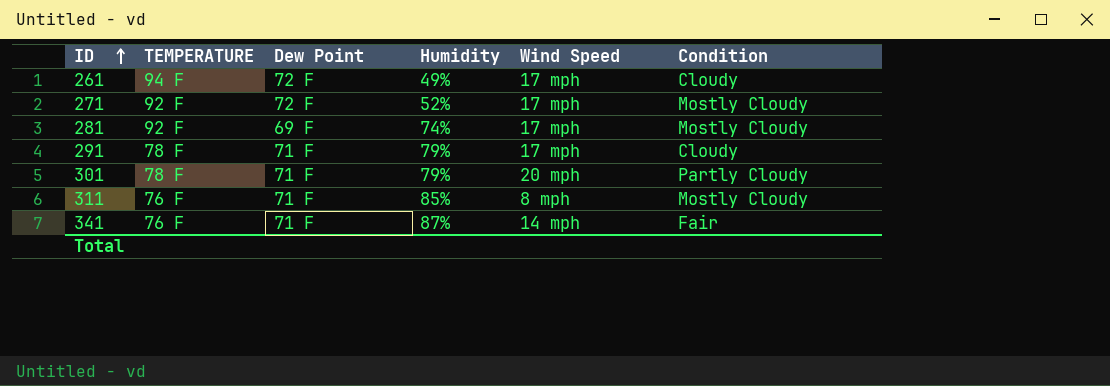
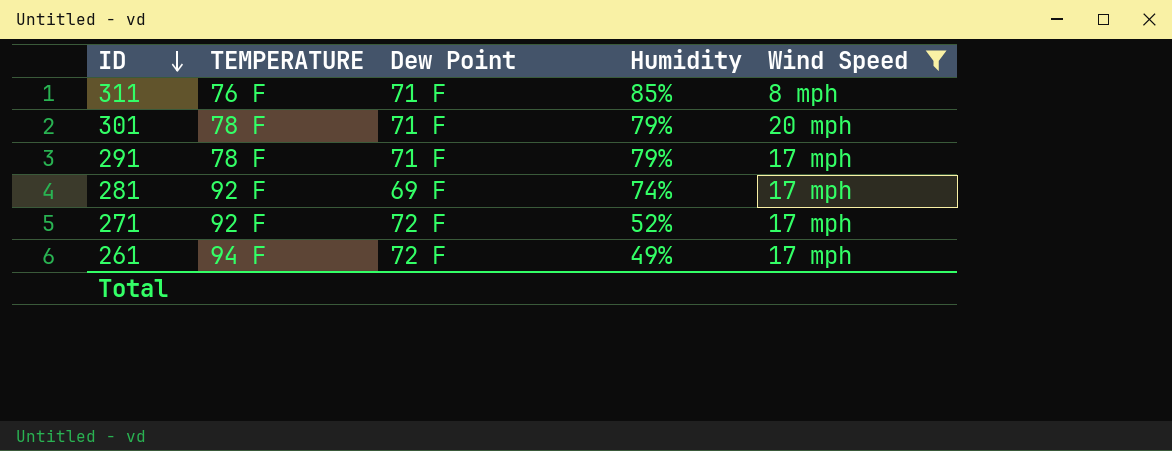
filter: none -> Wind Speed != 14 mph
row order: ID ascending -> ID descending
column Condition | position: 6 -> none

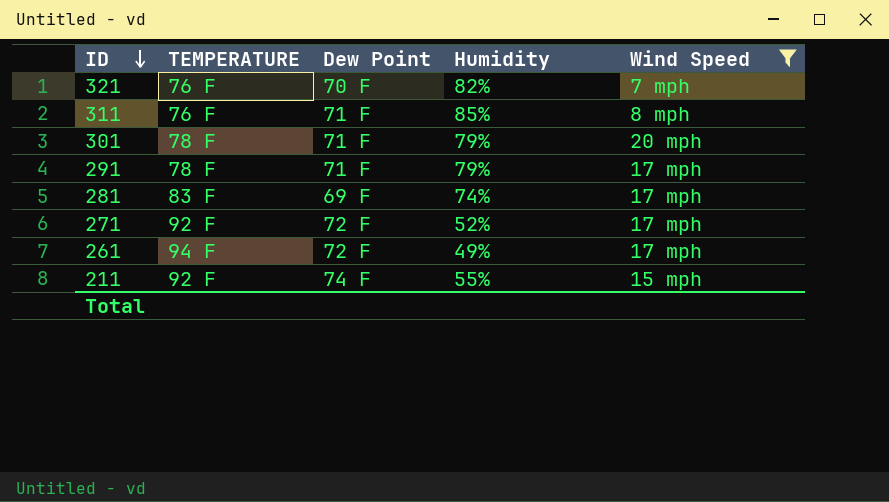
row 321: none -> 76 F | 70 F | 82% | 7 mph
281 | TEMPERATURE: 92 F -> 83 F
row 211: none -> 92 F | 74 F | 55% | 15 mph

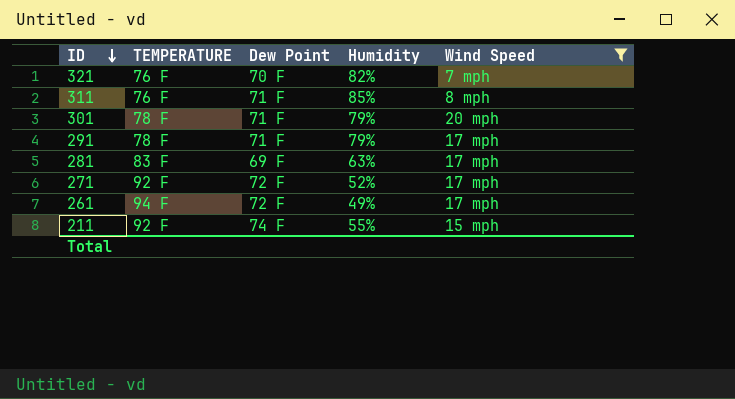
281 | Humidity: 74% -> 63%

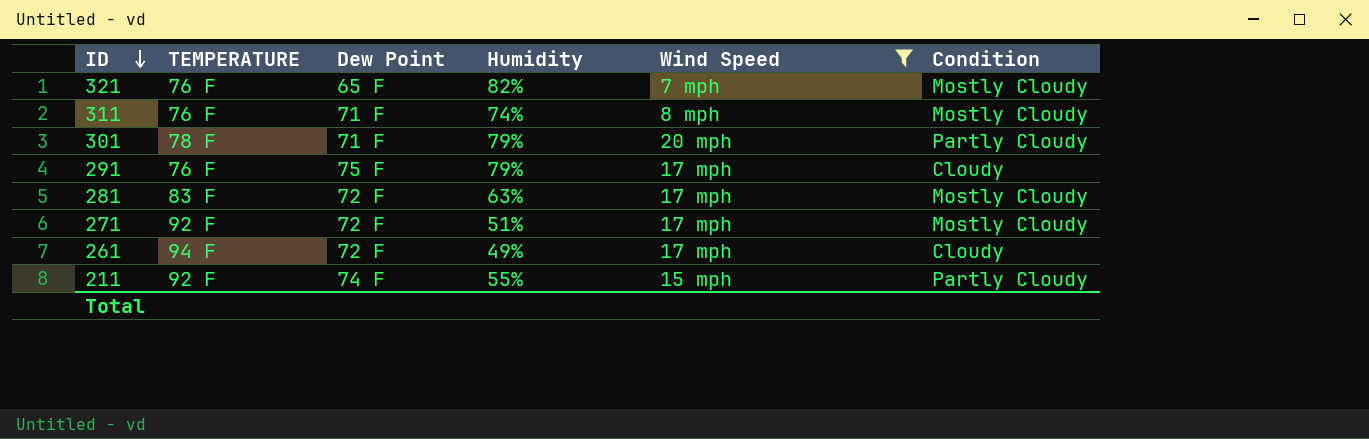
column Condition | position: none -> 6
321 | Dew Point: 70 F -> 65 F
311 | Humidity: 85% -> 74%
291 | TEMPERATURE: 78 F -> 76 F
291 | Dew Point: 71 F -> 75 F
281 | Dew Point: 69 F -> 72 F
271 | Humidity: 52% -> 51%

